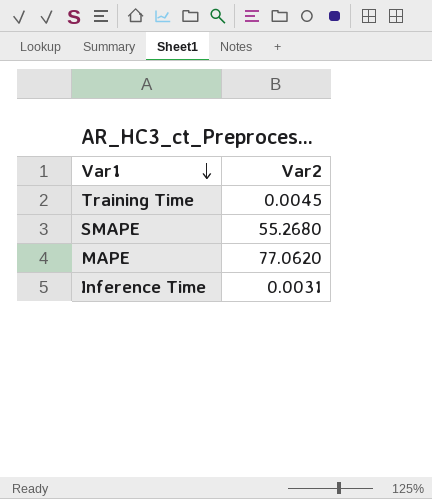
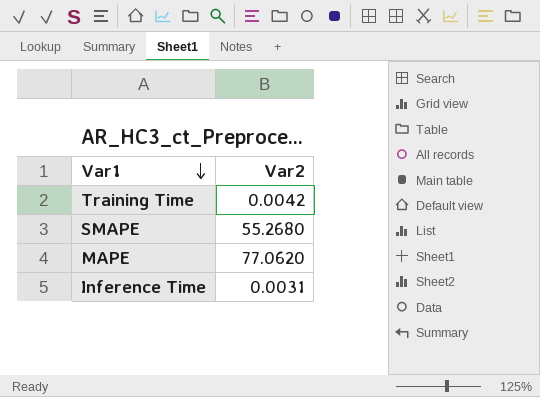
Training Time | Var2: 0.0045 -> 0.0042

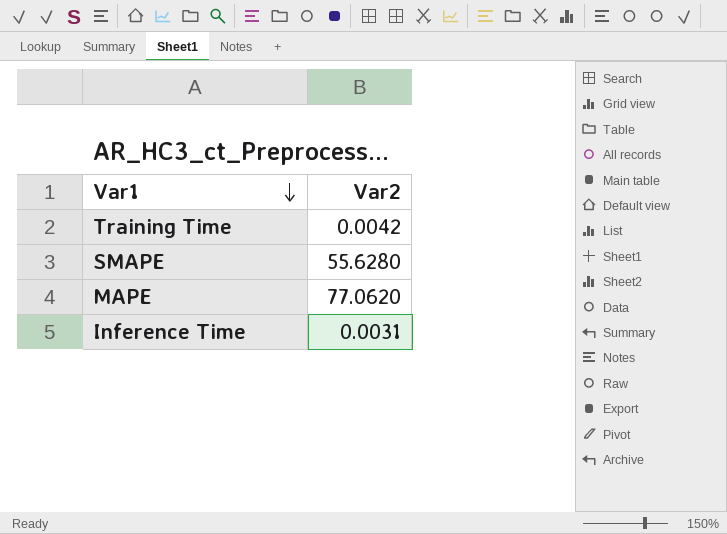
SMAPE | Var2: 55.2680 -> 55.6280

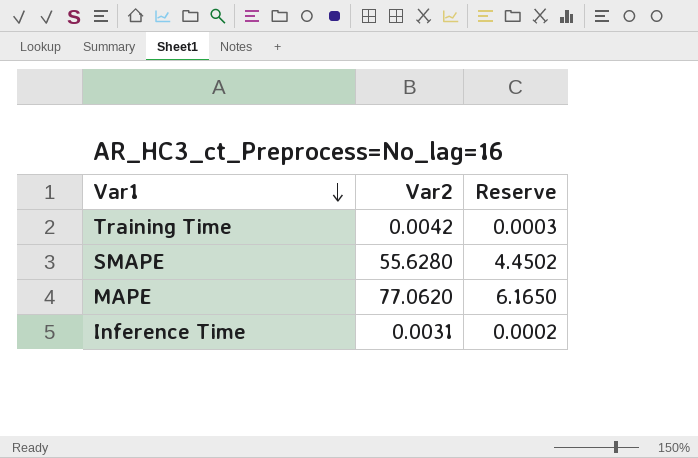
column Reserve | formula: none -> [Var2] * 0.08

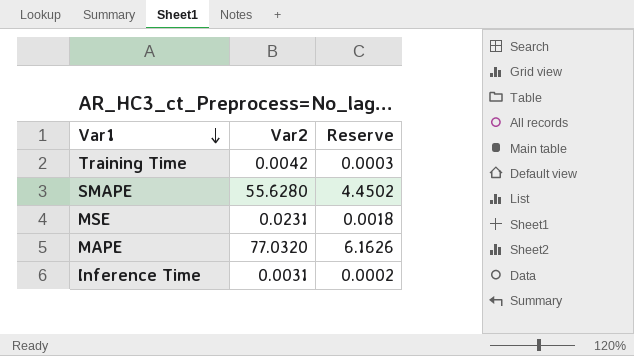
row MSE: none -> 0.0231 | 0.0018
MAPE | Var2: 77.0620 -> 77.0320
MAPE | Reserve: 6.1650 -> 6.1626

